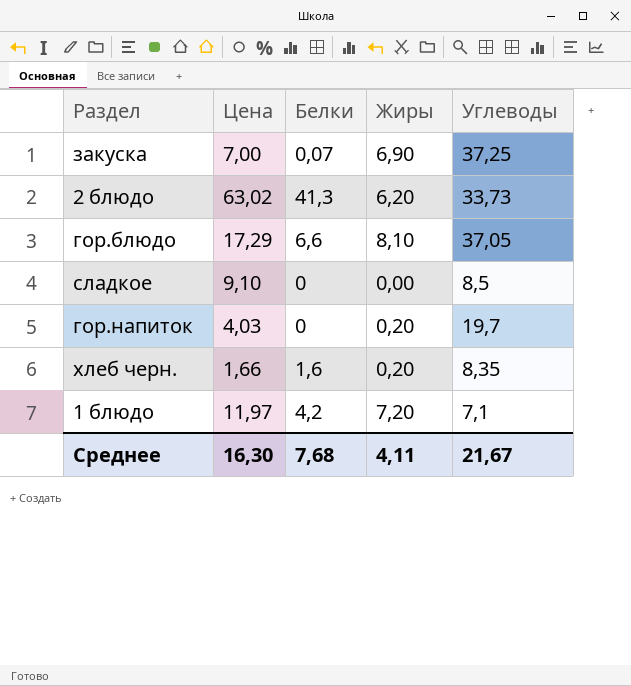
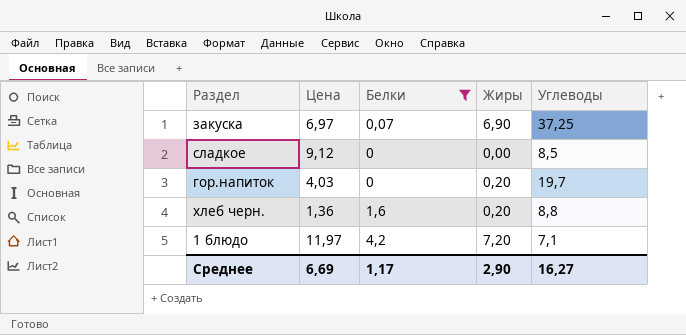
filter: none -> Белки <= 4,2
закуска | Цена: 7,00 -> 6,97
сладкое | Цена: 9,10 -> 9,12
хлеб черн. | Цена: 1,66 -> 1,36
хлеб черн. | Углеводы: 8,35 -> 8,8
Среднее | Цена: 16,30 -> 6,69
Среднее | Белки: 7,68 -> 1,17
Среднее | Жиры: 4,11 -> 2,90
Среднее | Углеводы: 21,67 -> 16,27

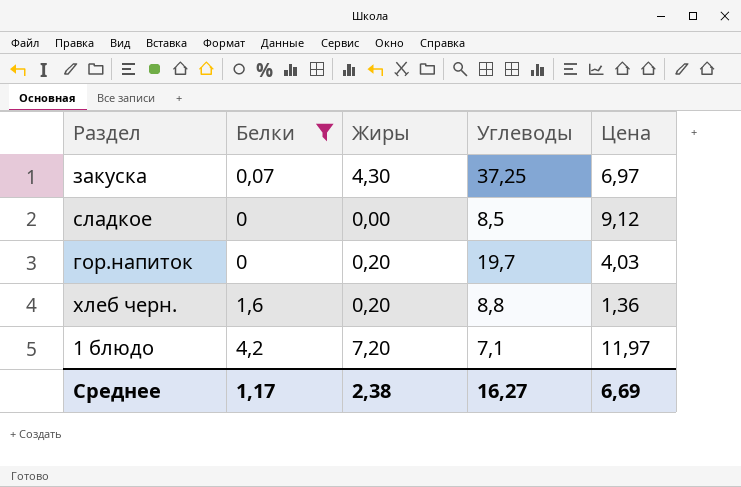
column Цена | position: 2 -> 5
закуска | Жиры: 6,90 -> 4,30
Среднее | Жиры: 2,90 -> 2,38

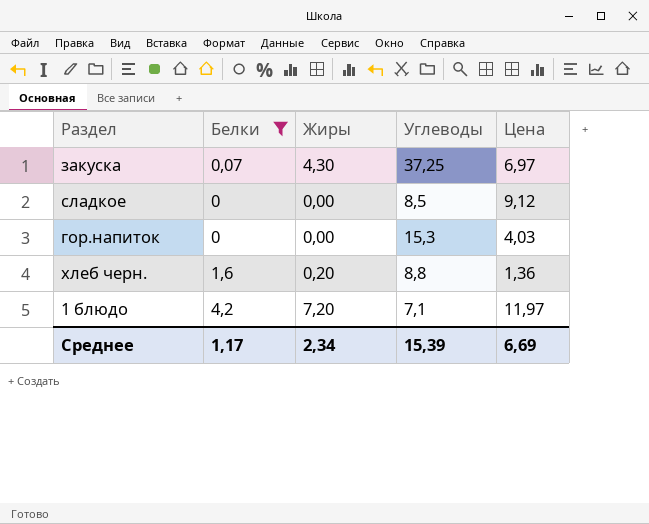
гор.напиток | Жиры: 0,20 -> 0,00
гор.напиток | Углеводы: 19,7 -> 15,3
Среднее | Жиры: 2,38 -> 2,34
Среднее | Углеводы: 16,27 -> 15,39

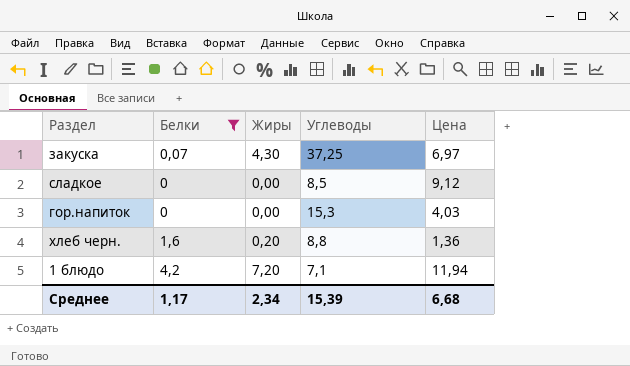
1 блюдо | Цена: 11,97 -> 11,94
Среднее | Цена: 6,69 -> 6,68

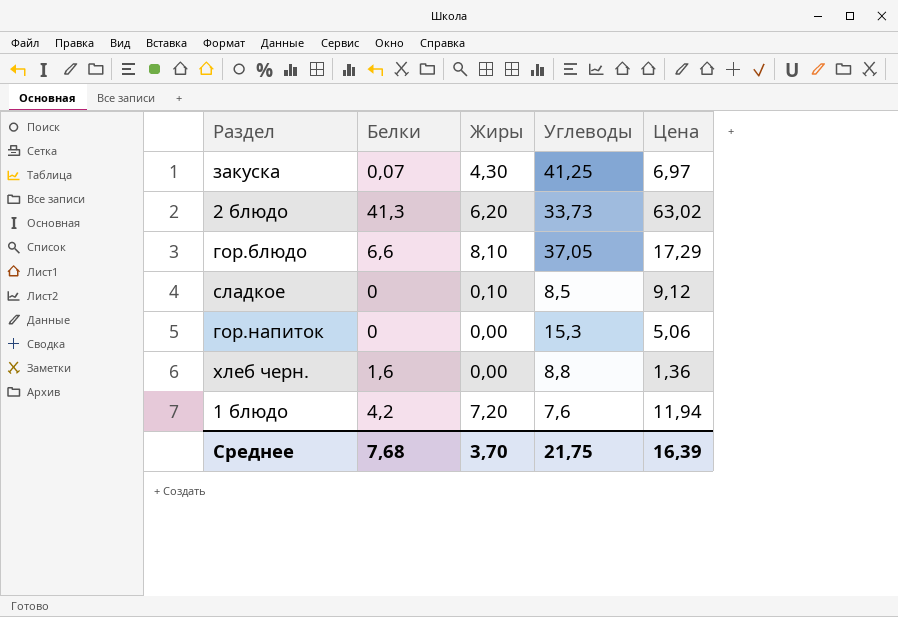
filter: Белки <= 4,2 -> none
закуска | Углеводы: 37,25 -> 41,25
сладкое | Жиры: 0,00 -> 0,10
гор.напиток | Цена: 4,03 -> 5,06
хлеб черн. | Жиры: 0,20 -> 0,00
1 блюдо | Углеводы: 7,1 -> 7,6
Среднее | Белки: 1,17 -> 7,68
Среднее | Жиры: 2,34 -> 3,70
Среднее | Углеводы: 15,39 -> 21,75
Среднее | Цена: 6,68 -> 16,39

